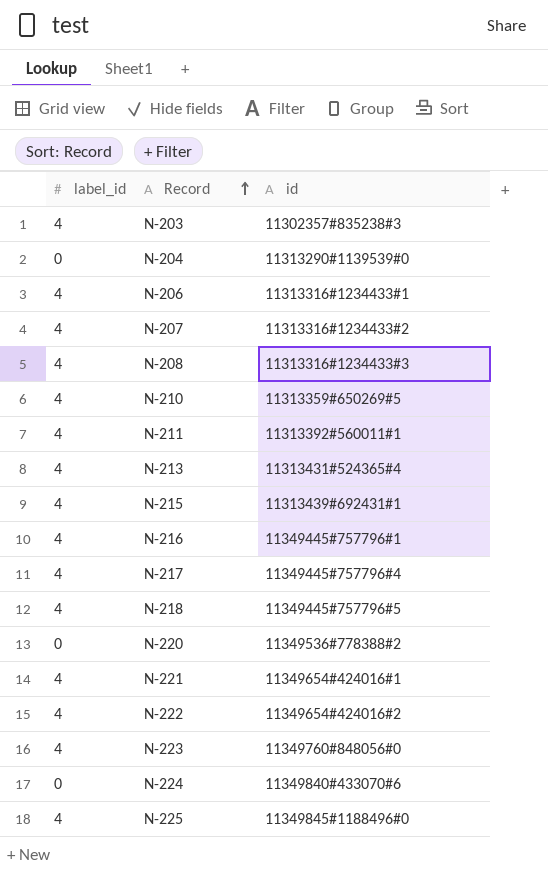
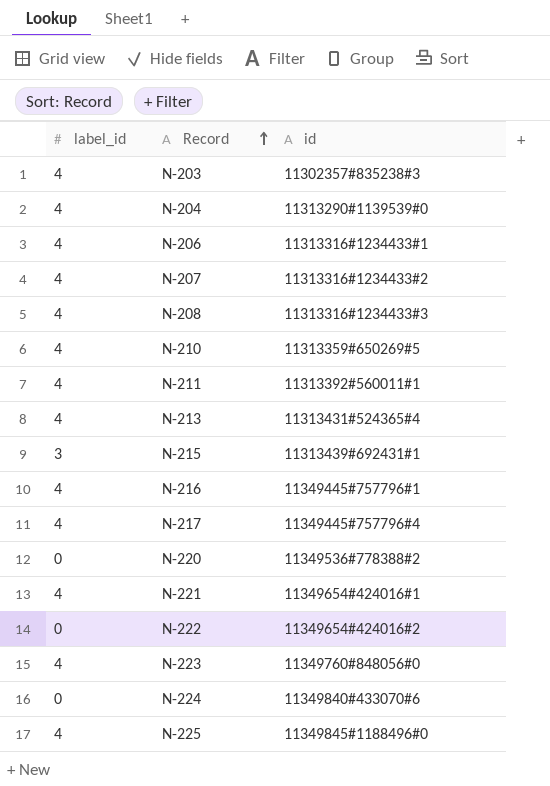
row N-218: 4 | 11349445#757796#5 -> none
N-204 | label_id: 0 -> 4
N-215 | label_id: 4 -> 3
N-222 | label_id: 4 -> 0

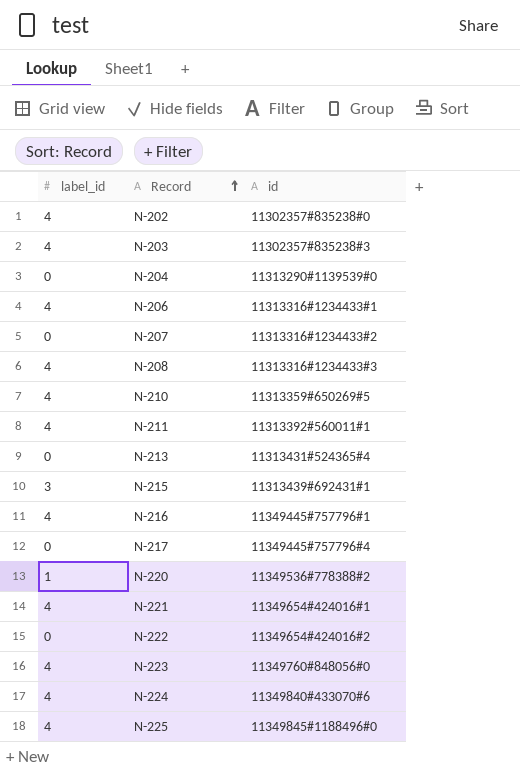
row N-202: none -> 4 | 11302357#835238#0
N-204 | label_id: 4 -> 0
N-207 | label_id: 4 -> 0
N-213 | label_id: 4 -> 0
N-217 | label_id: 4 -> 0
N-220 | label_id: 0 -> 1
N-224 | label_id: 0 -> 4

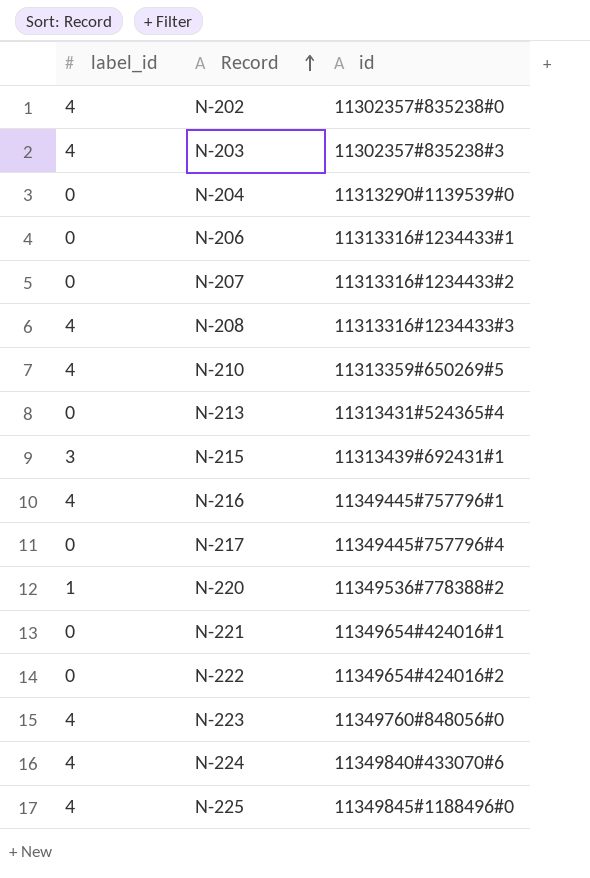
row N-211: 4 | 11313392#560011#1 -> none
N-206 | label_id: 4 -> 0
N-221 | label_id: 4 -> 0

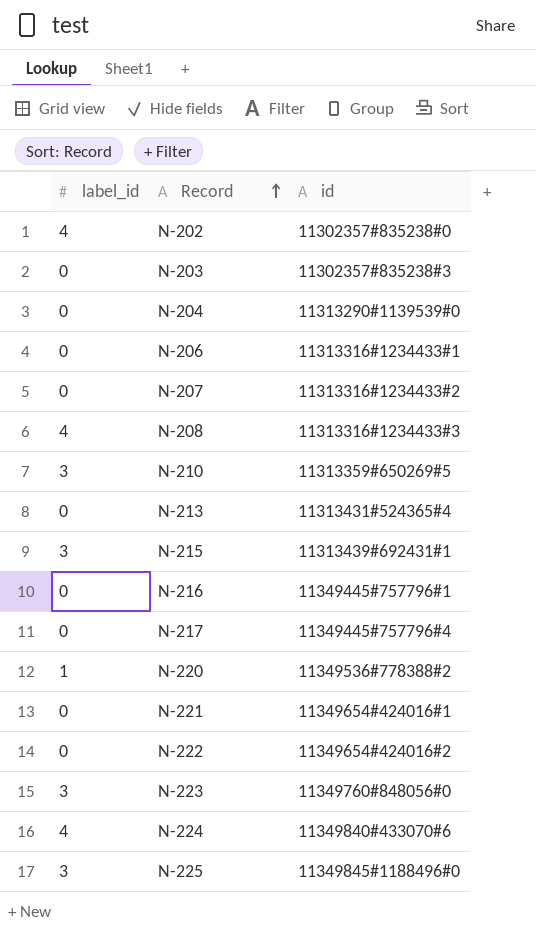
N-203 | label_id: 4 -> 0
N-210 | label_id: 4 -> 3
N-216 | label_id: 4 -> 0
N-223 | label_id: 4 -> 3
N-225 | label_id: 4 -> 3

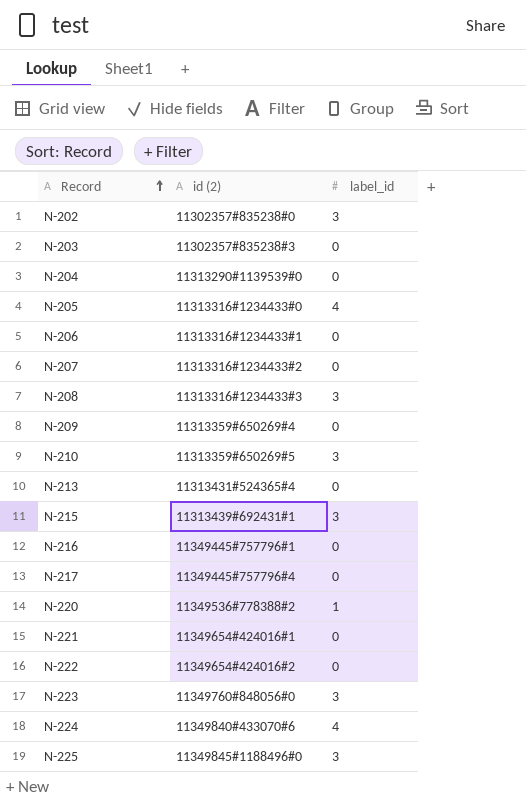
column name: id -> id (2)
column label_id | position: 1 -> 3
N-202 | label_id: 4 -> 3
row N-205: none -> 11313316#1234433#0 | 4
N-208 | label_id: 4 -> 3
row N-209: none -> 11313359#650269#4 | 0

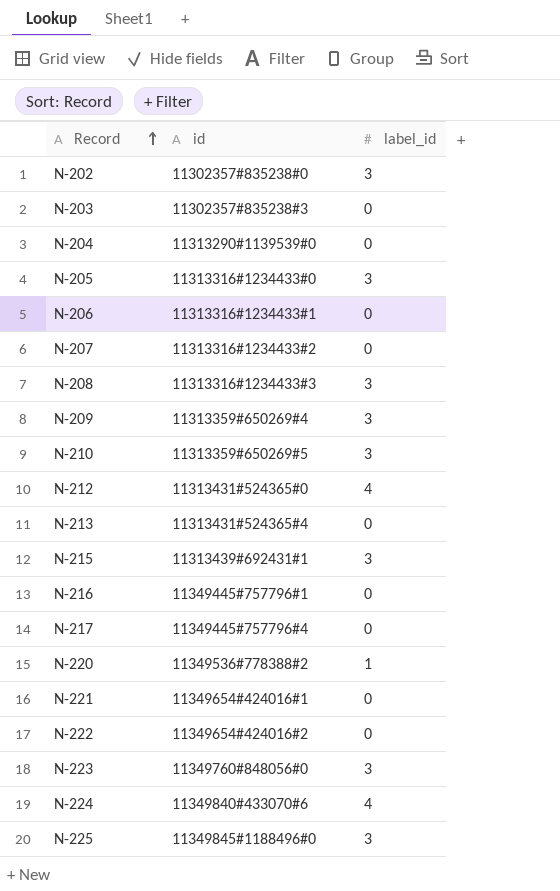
column name: id (2) -> id
N-205 | label_id: 4 -> 3
N-209 | label_id: 0 -> 3
row N-212: none -> 11313431#524365#0 | 4

